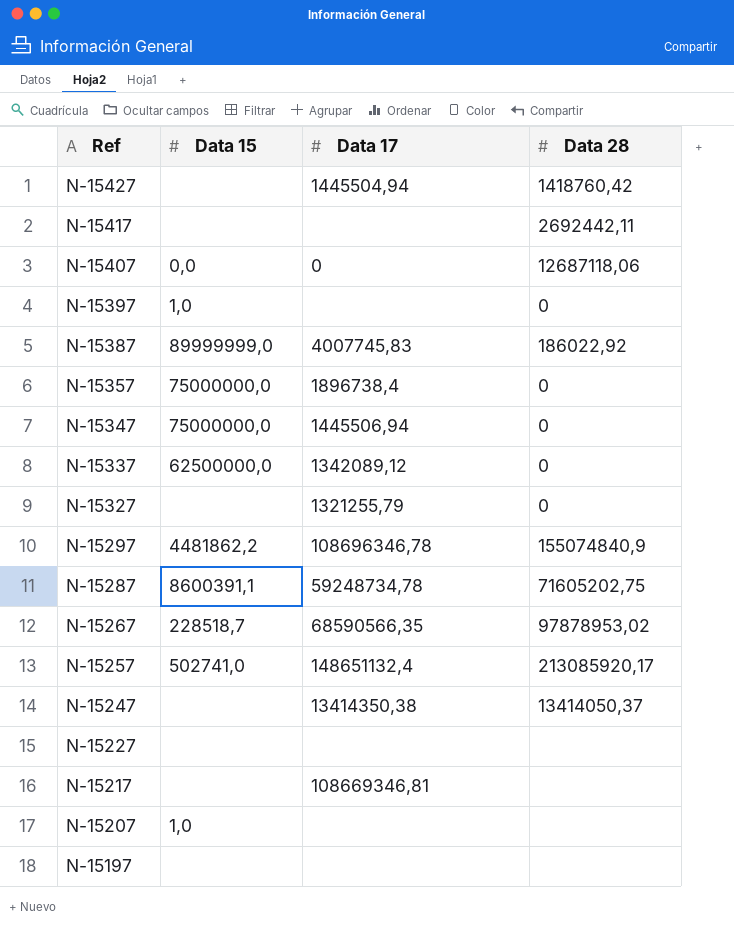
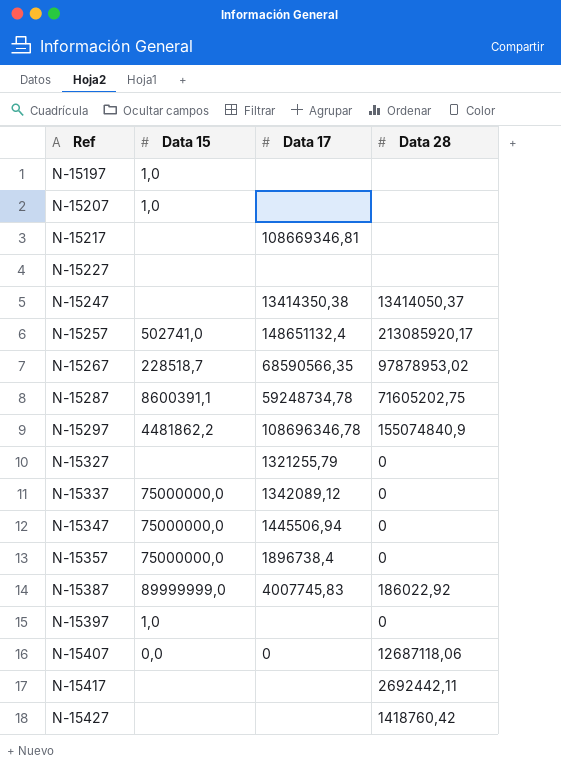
row order: Ref descending -> Ref ascending
N-15197 | Data 15: none -> 1,0
N-15337 | Data 15: 62500000,0 -> 75000000,0
N-15427 | Data 17: 1445504,94 -> none

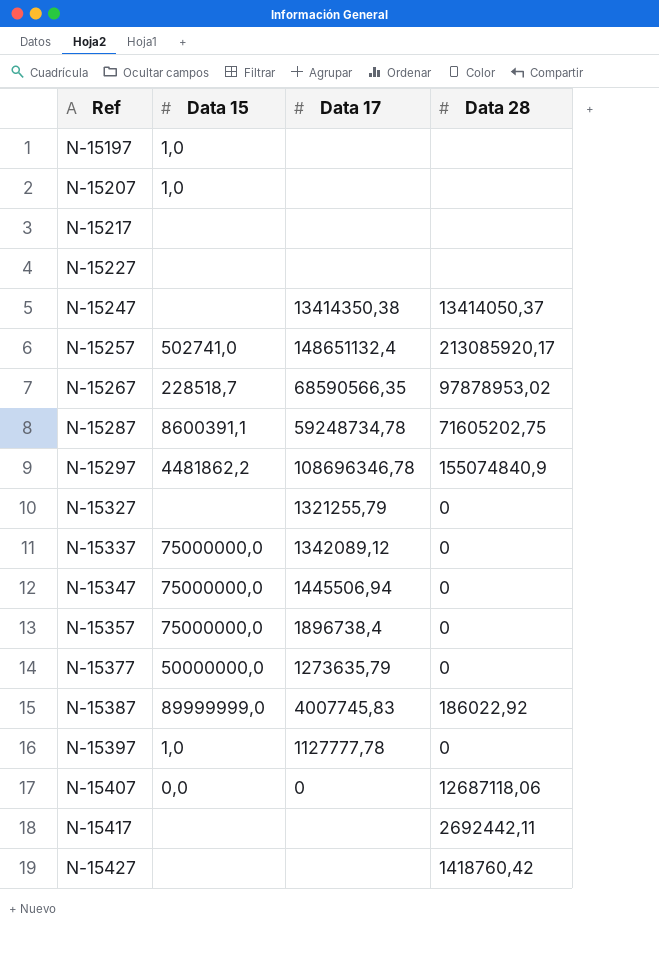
N-15217 | Data 17: 108669346,81 -> none
row N-15377: none -> 50000000,0 | 1273635,79 | 0
N-15397 | Data 17: none -> 1127777,78

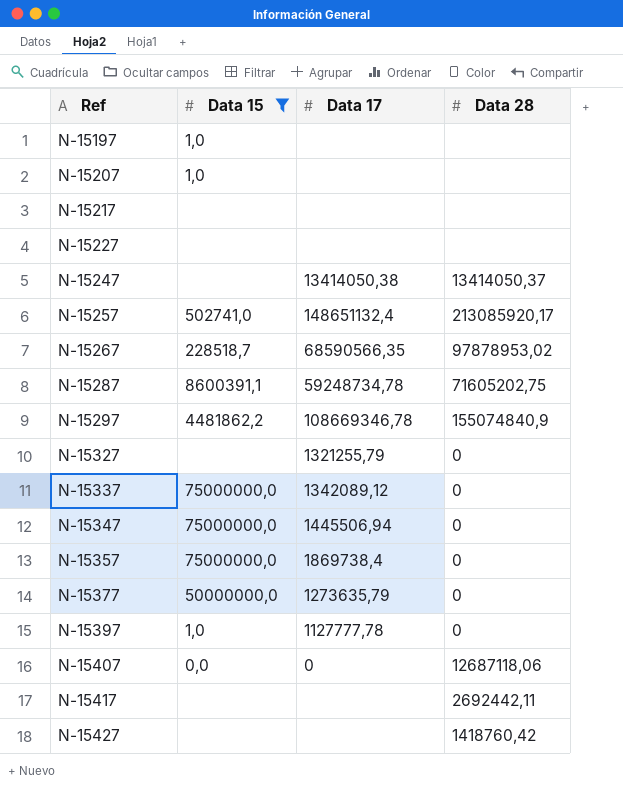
filter: none -> Data 15 != 89999999,0
N-15247 | Data 17: 13414350,38 -> 13414050,38
N-15297 | Data 17: 108696346,78 -> 108669346,78
N-15357 | Data 17: 1896738,4 -> 1869738,4

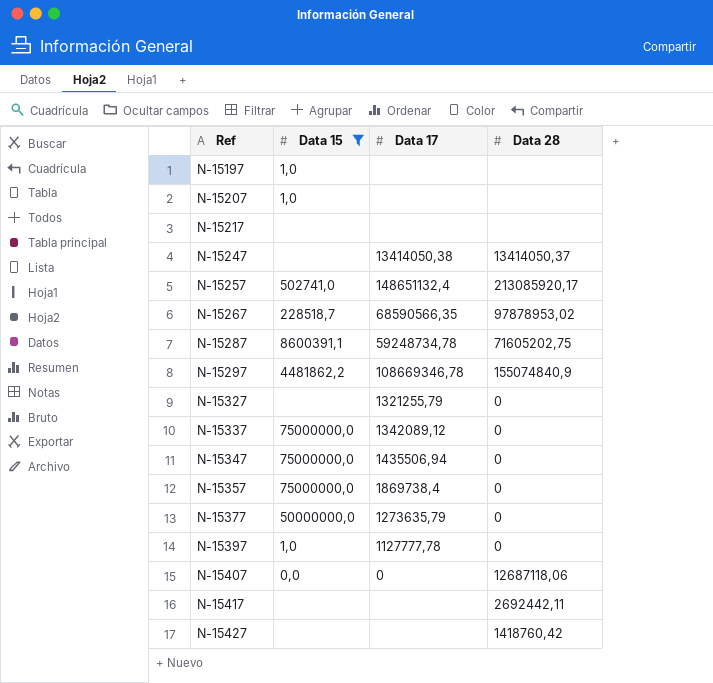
row N-15227: none | none | none -> none
N-15347 | Data 17: 1445506,94 -> 1435506,94

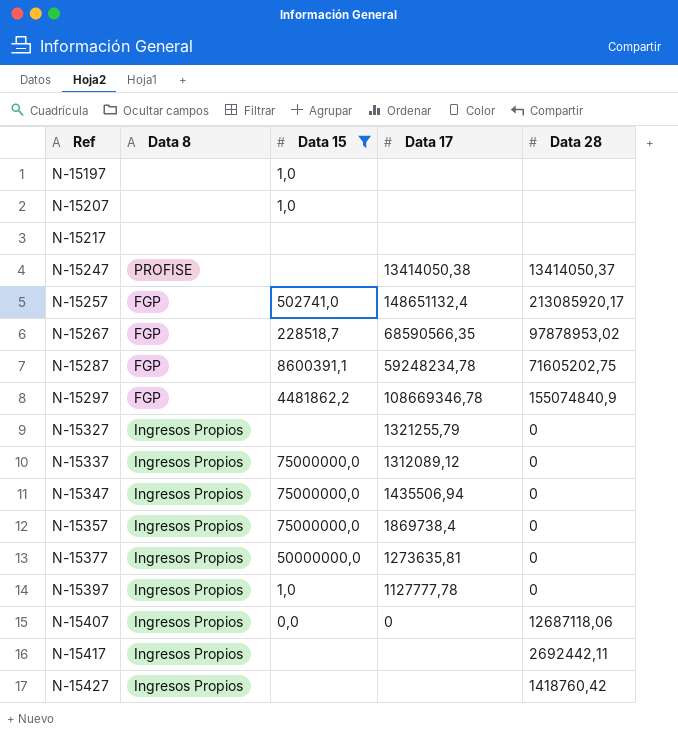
column Data 8 | position: none -> 2
N-15287 | Data 17: 59248734,78 -> 59248234,78
N-15337 | Data 17: 1342089,12 -> 1312089,12
N-15377 | Data 17: 1273635,79 -> 1273635,81

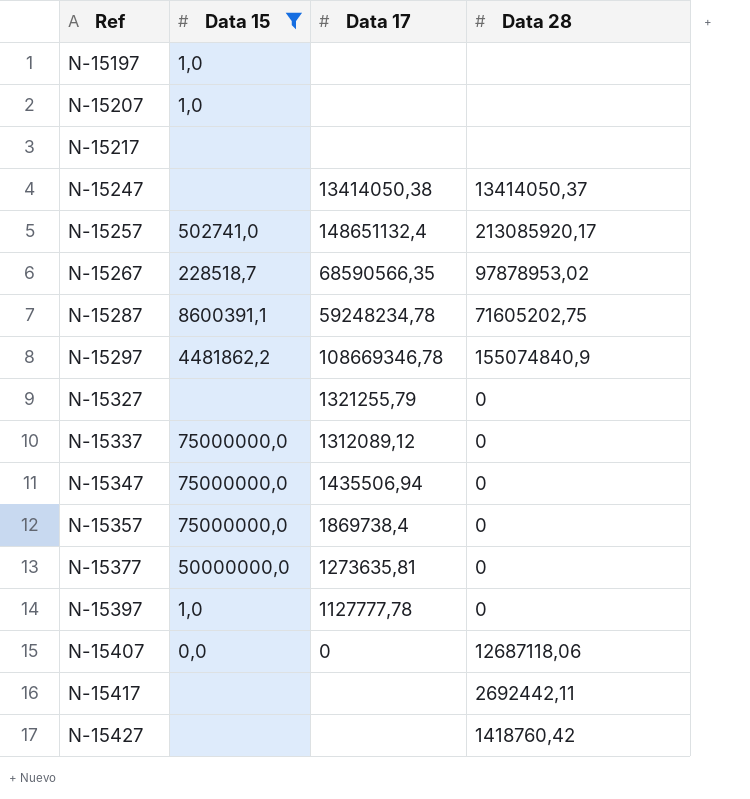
column Data 8 | position: 2 -> none

